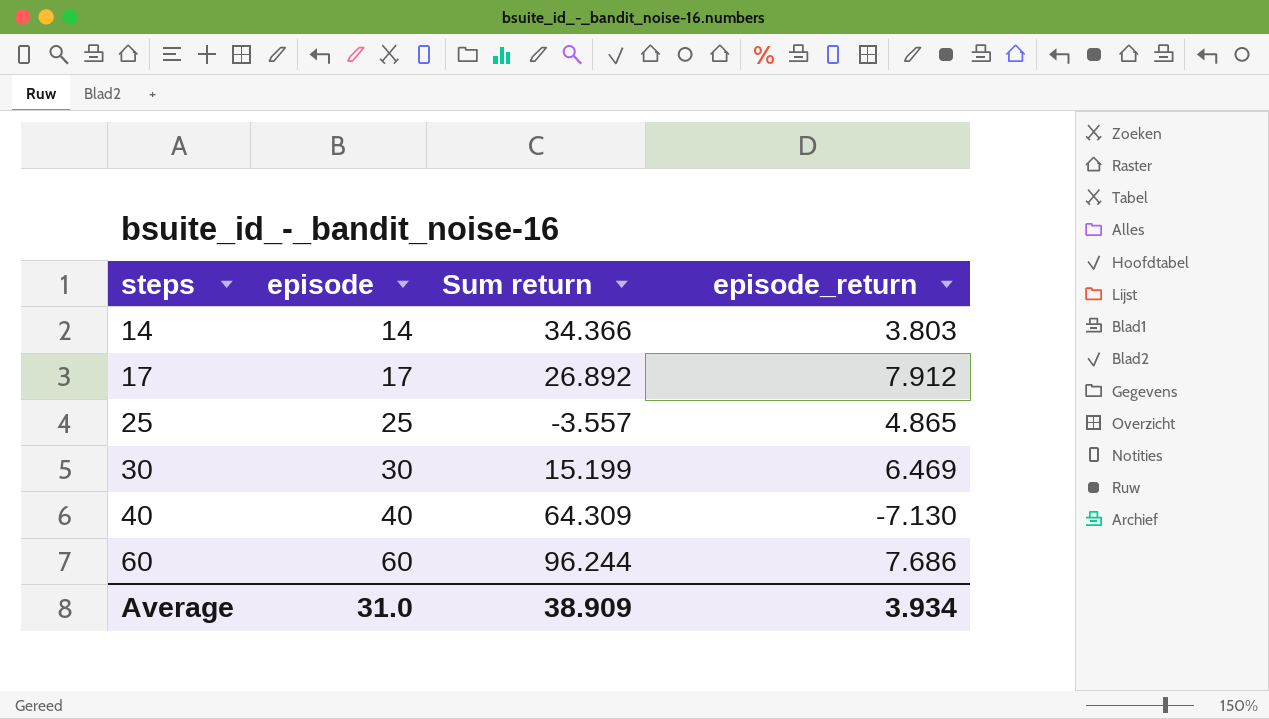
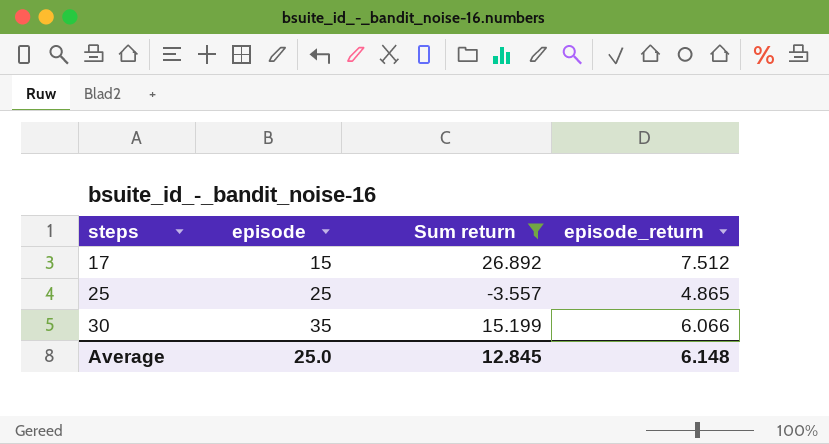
filter: none -> Sum return <= 26.892
17 | episode: 17 -> 15
17 | episode_return: 7.912 -> 7.512
30 | episode: 30 -> 35
30 | episode_return: 6.469 -> 6.066
Average | episode: 31.0 -> 25.0
Average | Sum return: 38.909 -> 12.845
Average | episode_return: 3.934 -> 6.148

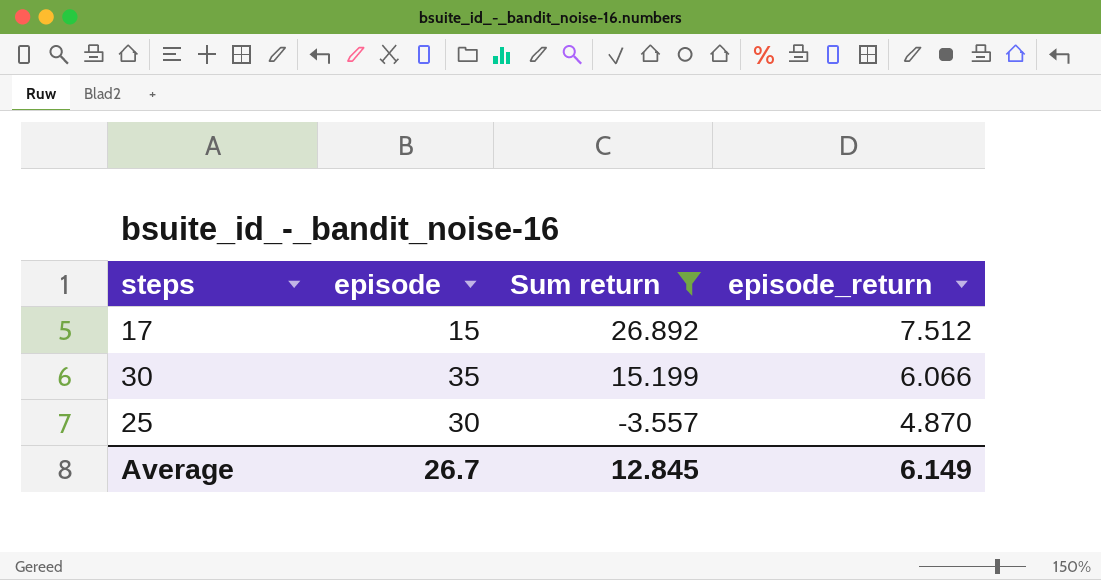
row order: steps ascending -> Sum return descending
25 | episode: 25 -> 30
25 | episode_return: 4.865 -> 4.870
Average | episode: 25.0 -> 26.7
Average | episode_return: 6.148 -> 6.149

